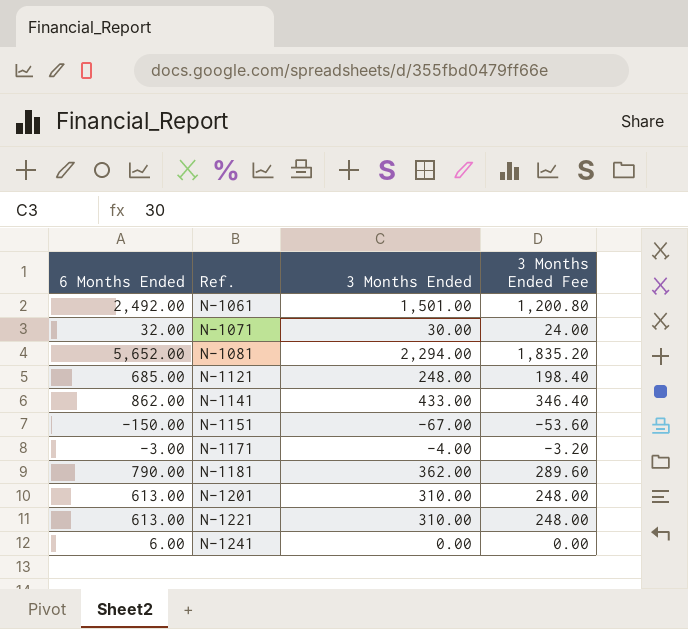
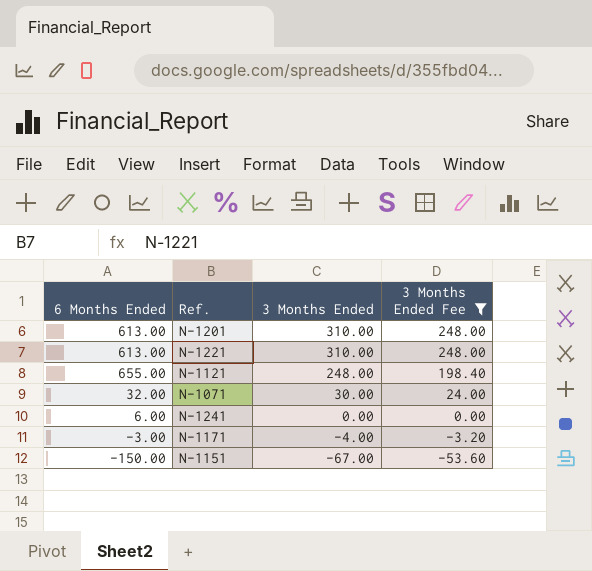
filter: none -> 3 Months Ended Fee <= 248.00
row order: Ref. ascending -> 3 Months Ended descending
N-1121 | 6 Months Ended: 685.00 -> 655.00

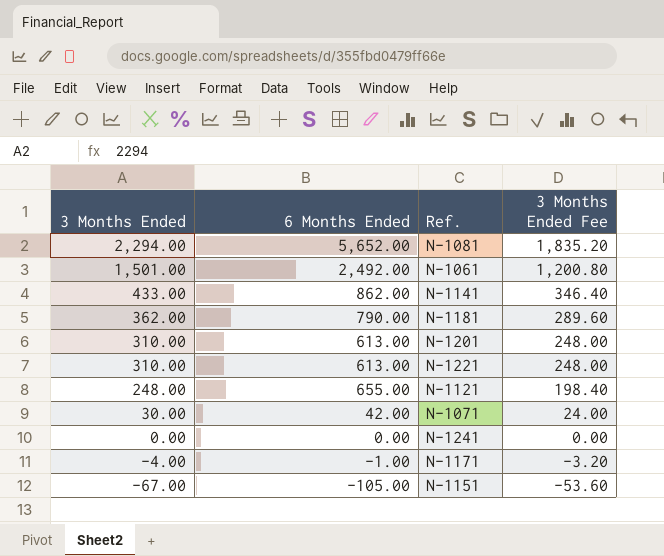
filter: 3 Months Ended Fee <= 248.00 -> none
column 3 Months Ended | position: 3 -> 1
N-1071 | 6 Months Ended: 32.00 -> 42.00
N-1241 | 6 Months Ended: 6.00 -> 0.00
N-1171 | 6 Months Ended: -3.00 -> -1.00
N-1151 | 6 Months Ended: -150.00 -> -105.00

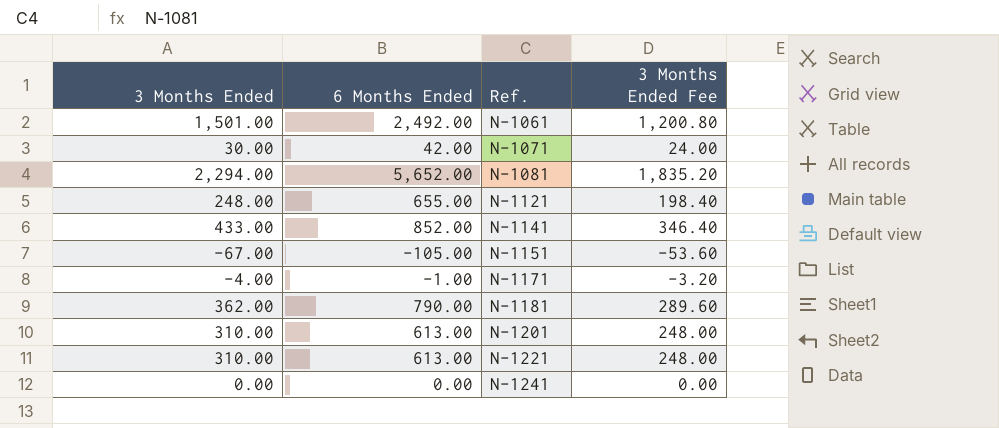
row order: 3 Months Ended descending -> Ref. ascending
N-1141 | 6 Months Ended: 862.00 -> 852.00

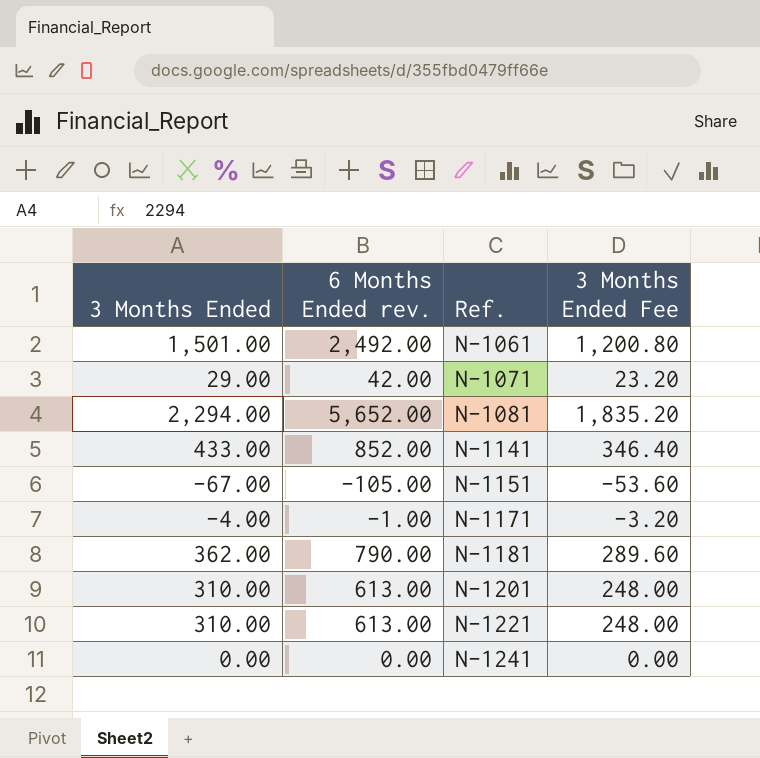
column name: 6 Months Ended -> 6 Months Ended rev.
row N-1121: 248.00 | 655.00 | 198.40 -> none
N-1071 | 3 Months Ended: 30.00 -> 29.00
N-1071 | 3 Months Ended Fee: 24.00 -> 23.20

